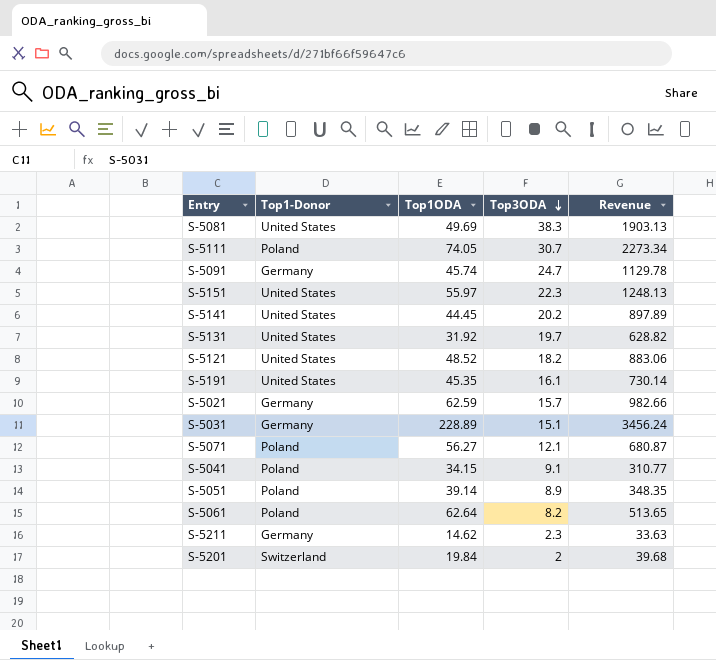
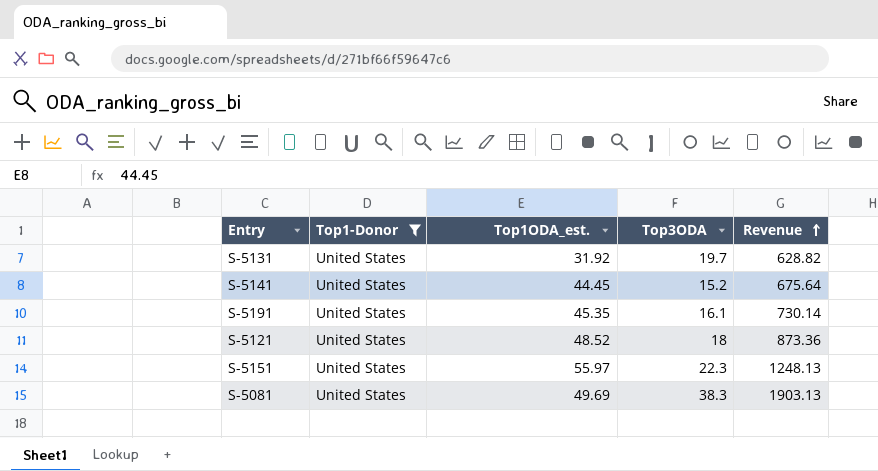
filter: none -> Top1-Donor = United States
row order: Top3ODA descending -> Revenue ascending
column name: Top1ODA -> Top1ODA_est.
S-5141 | Top3ODA: 20.2 -> 15.2
S-5141 | Revenue: 897.89 -> 675.64
S-5121 | Top3ODA: 18.2 -> 18
S-5121 | Revenue: 883.06 -> 873.36

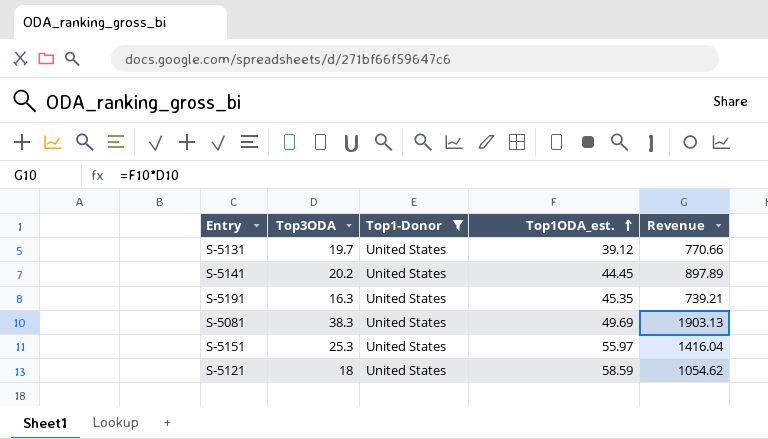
row order: Revenue ascending -> Top1ODA_est. ascending
column Top3ODA | position: 4 -> 2
S-5131 | Top1ODA_est.: 31.92 -> 39.12
S-5131 | Revenue: 628.82 -> 770.66
S-5141 | Top3ODA: 15.2 -> 20.2
S-5141 | Revenue: 675.64 -> 897.89
S-5191 | Top3ODA: 16.1 -> 16.3
S-5191 | Revenue: 730.14 -> 739.21
S-5151 | Top3ODA: 22.3 -> 25.3
S-5151 | Revenue: 1248.13 -> 1416.04
S-5121 | Top1ODA_est.: 48.52 -> 58.59
S-5121 | Revenue: 873.36 -> 1054.62

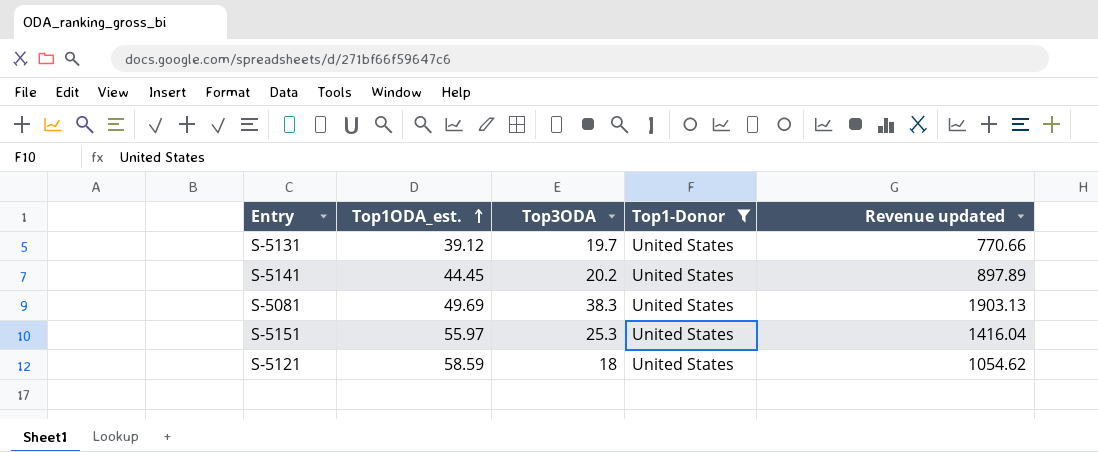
column Top1ODA_est. | position: 4 -> 2
column name: Revenue -> Revenue updated
row S-5191: 16.3 | United States | 45.35 | 739.21 -> none

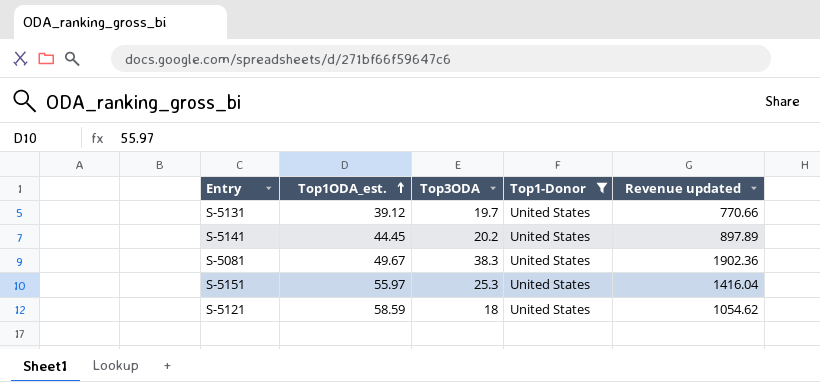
S-5081 | Top1ODA_est.: 49.69 -> 49.67
S-5081 | Revenue updated: 1903.13 -> 1902.36

